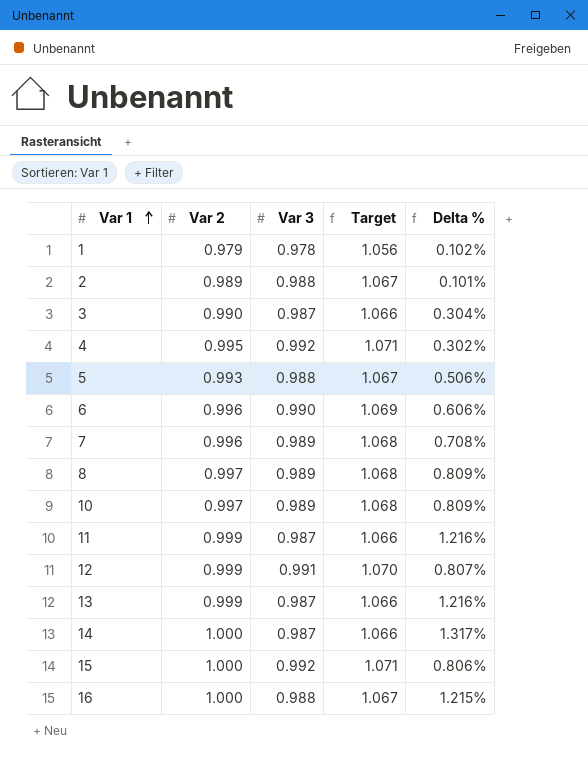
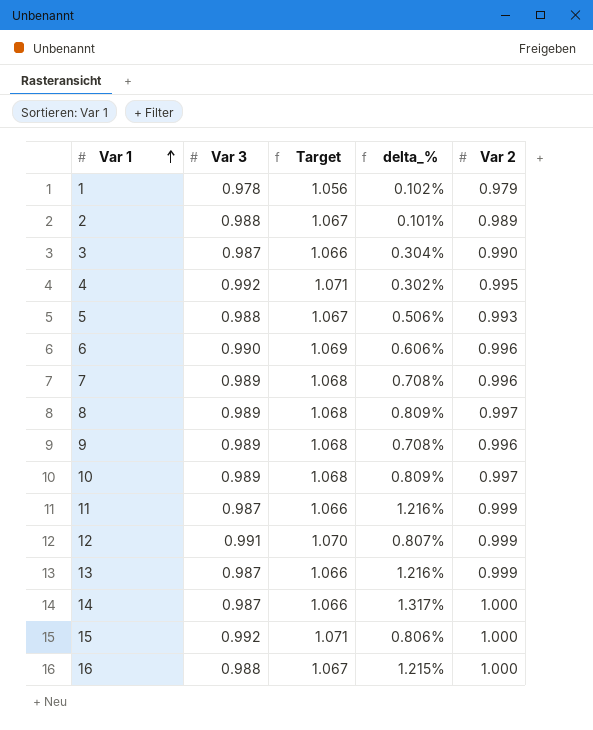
column name: Delta % -> delta_%
column Var 2 | position: 2 -> 5
row 9: none -> 0.989 | 1.068 | 0.708% | 0.996

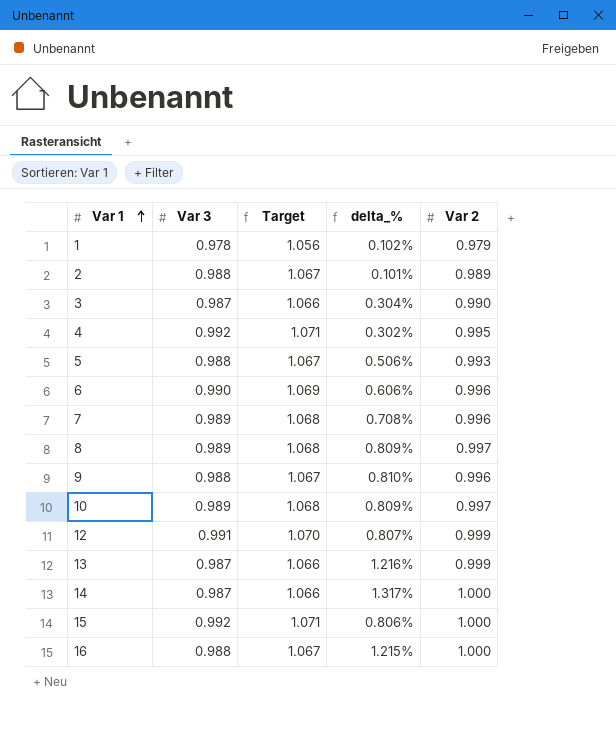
row 11: 0.987 | 1.066 | 1.216% | 0.999 -> none
9 | Var 3: 0.989 -> 0.988
9 | Target: 1.068 -> 1.067
9 | delta_%: 0.708% -> 0.810%

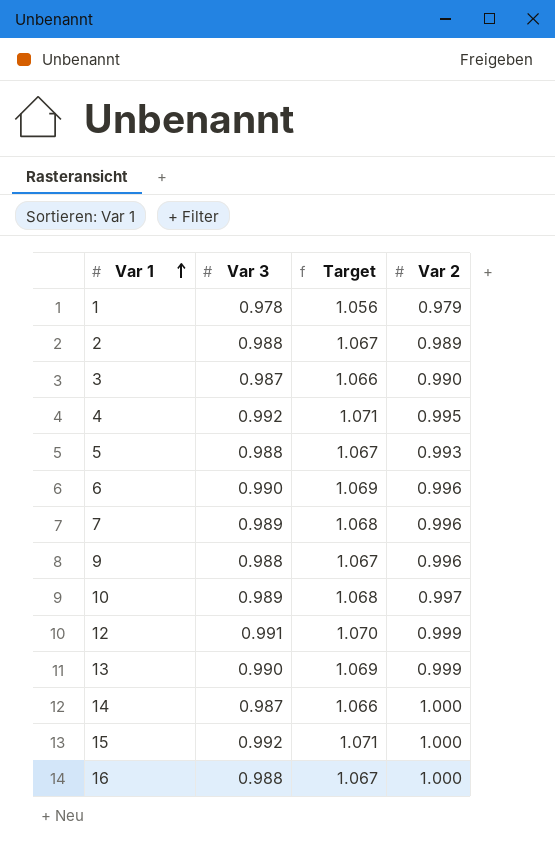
column delta_% | formula: ([Var 2] - [Var 3]) / [Var 3] -> none
row 8: 0.989 | 1.068 | 0.809% | 0.997 -> none
13 | Var 3: 0.987 -> 0.990
13 | Target: 1.066 -> 1.069

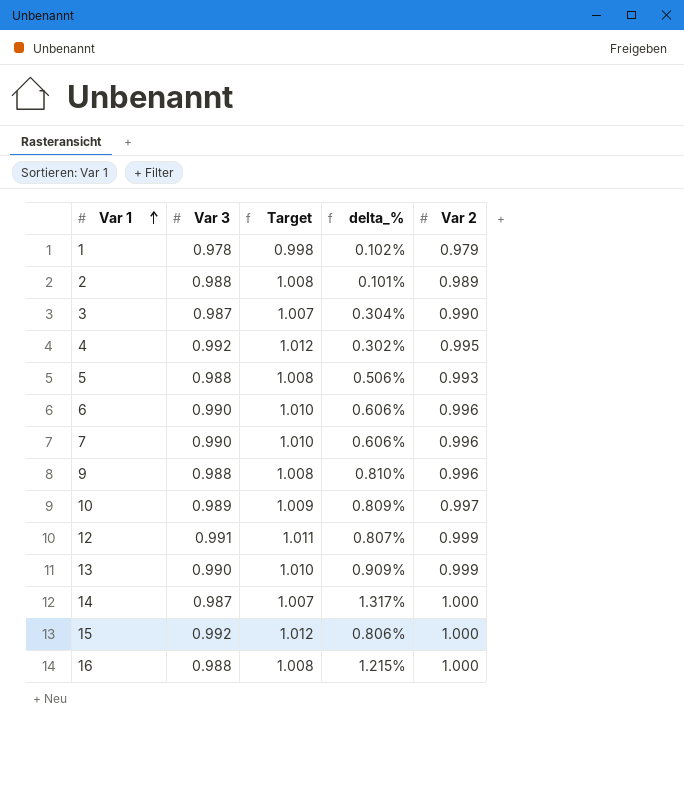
column Target | formula: [Var 3] * 1.08 -> [Var 3] * 1.02
column delta_% | formula: none -> ([Var 2] - [Var 3]) / [Var 3]
7 | Var 3: 0.989 -> 0.990

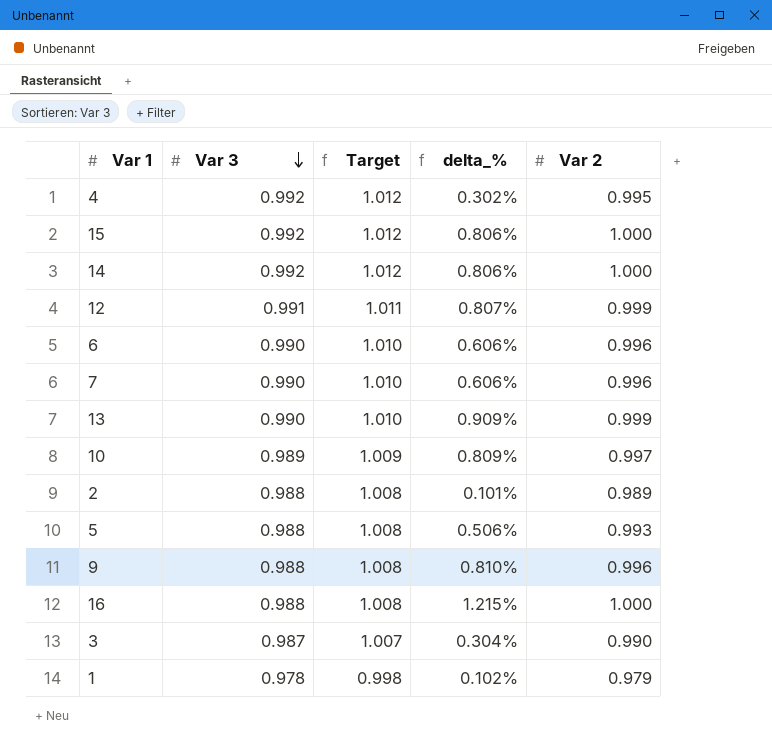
row order: Var 1 ascending -> Var 3 descending
14 | Var 3: 0.987 -> 0.992
14 | Target: 1.007 -> 1.012
14 | delta_%: 1.317% -> 0.806%

